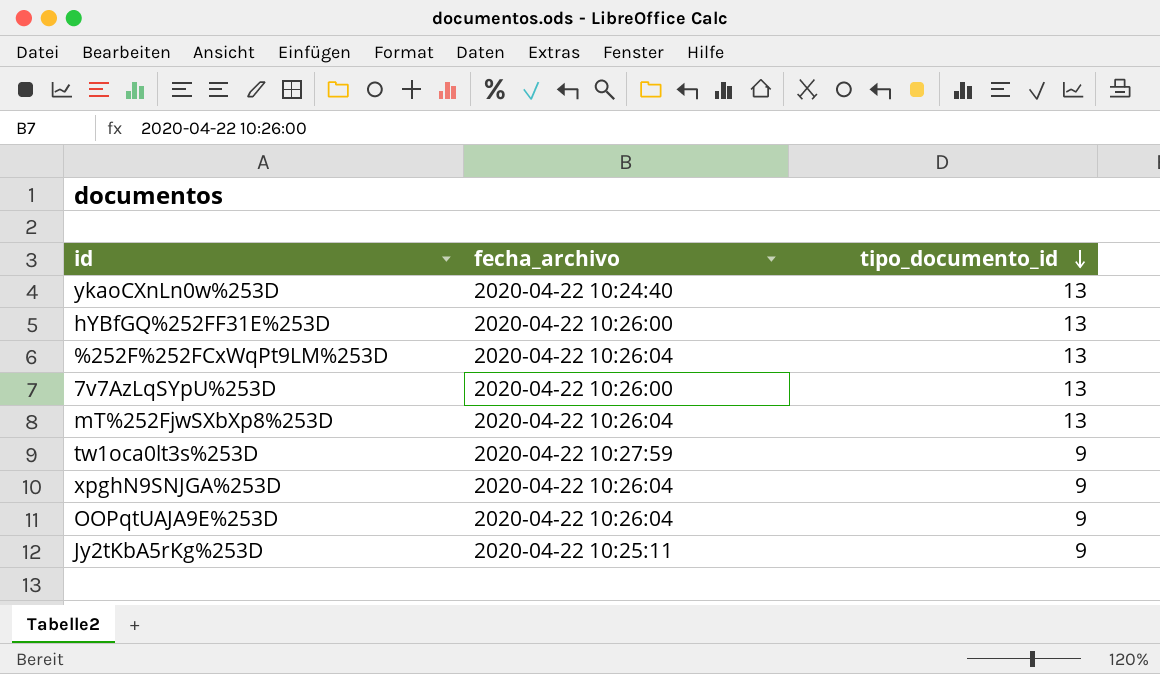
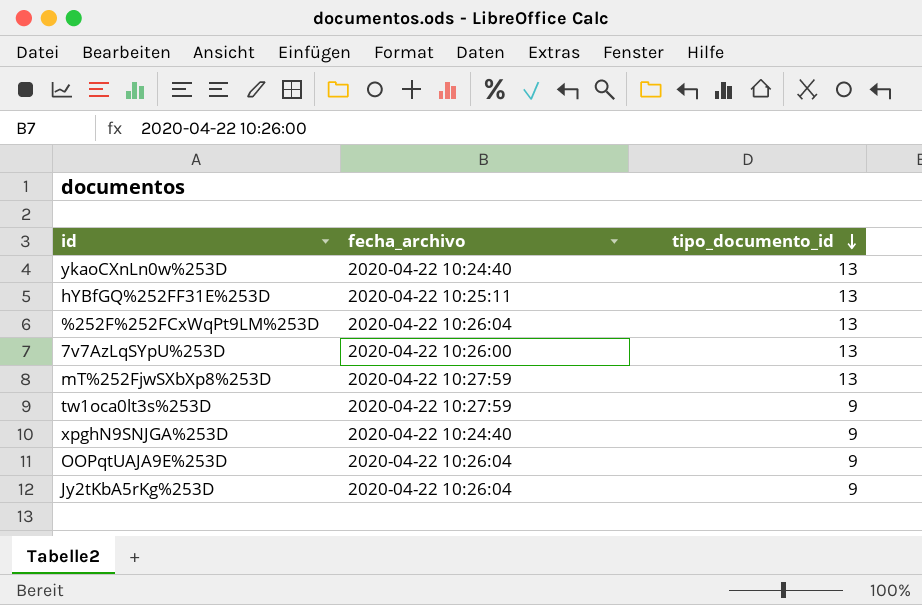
hYBfGQ%252FF31E%253D | fecha_archivo: 2020-04-22 10:26:00 -> 2020-04-22 10:25:11
mT%252FjwSXbXp8%253D | fecha_archivo: 2020-04-22 10:26:04 -> 2020-04-22 10:27:59
xpghN9SNJGA%253D | fecha_archivo: 2020-04-22 10:26:04 -> 2020-04-22 10:24:40
Jy2tKbA5rKg%253D | fecha_archivo: 2020-04-22 10:25:11 -> 2020-04-22 10:26:04

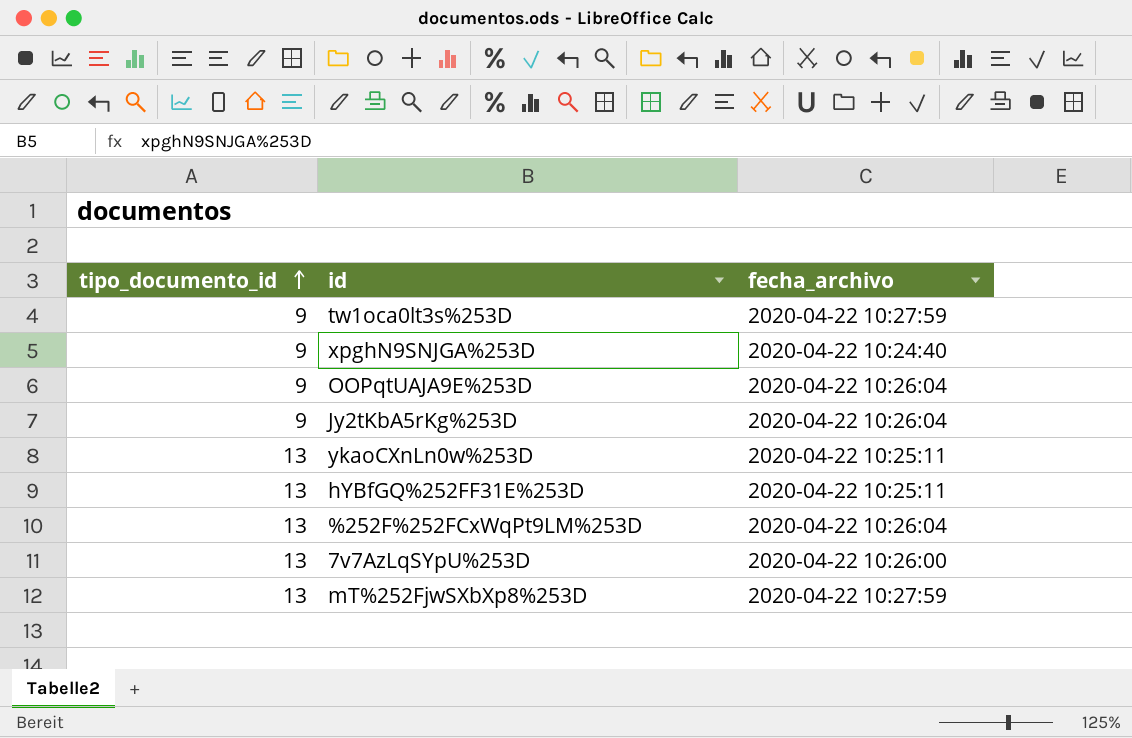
row order: tipo_documento_id descending -> tipo_documento_id ascending
column tipo_documento_id | position: 3 -> 1
ykaoCXnLn0w%253D | fecha_archivo: 2020-04-22 10:24:40 -> 2020-04-22 10:25:11

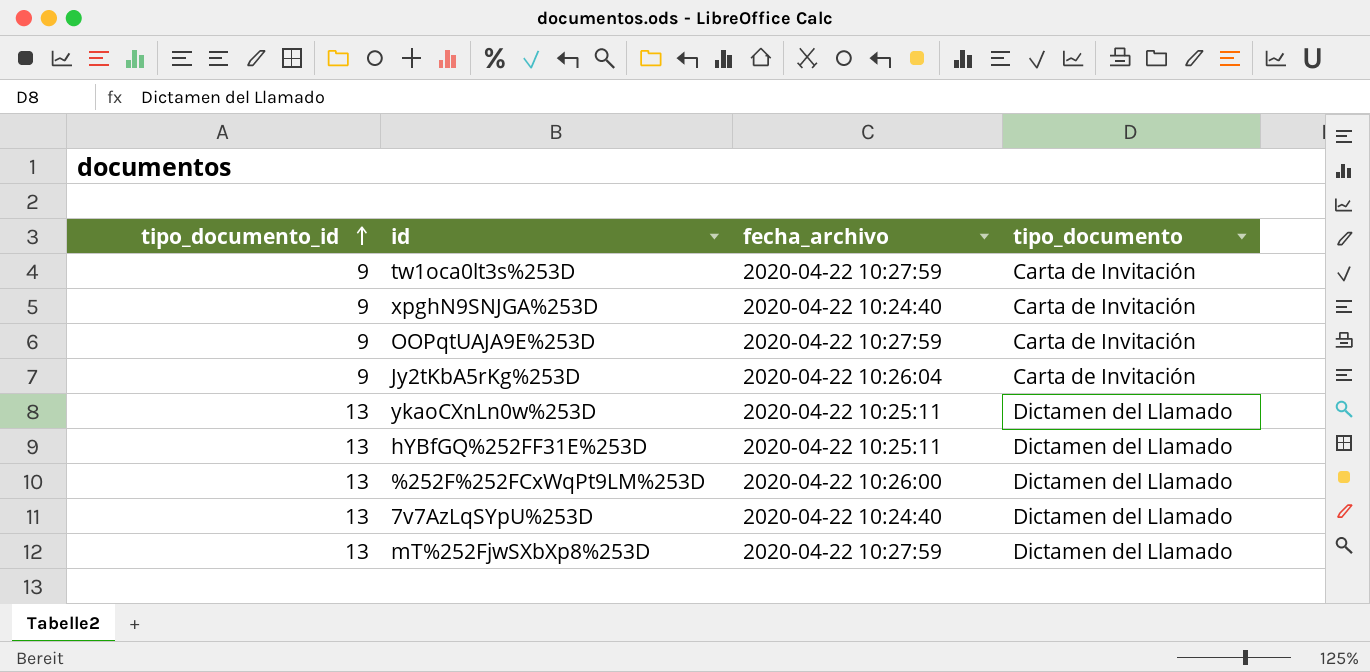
column tipo_documento | position: none -> 4
OOPqtUAJA9E%253D | fecha_archivo: 2020-04-22 10:26:04 -> 2020-04-22 10:27:59
%252F%252FCxWqPt9LM%253D | fecha_archivo: 2020-04-22 10:26:04 -> 2020-04-22 10:26:00
7v7AzLqSYpU%253D | fecha_archivo: 2020-04-22 10:26:00 -> 2020-04-22 10:24:40

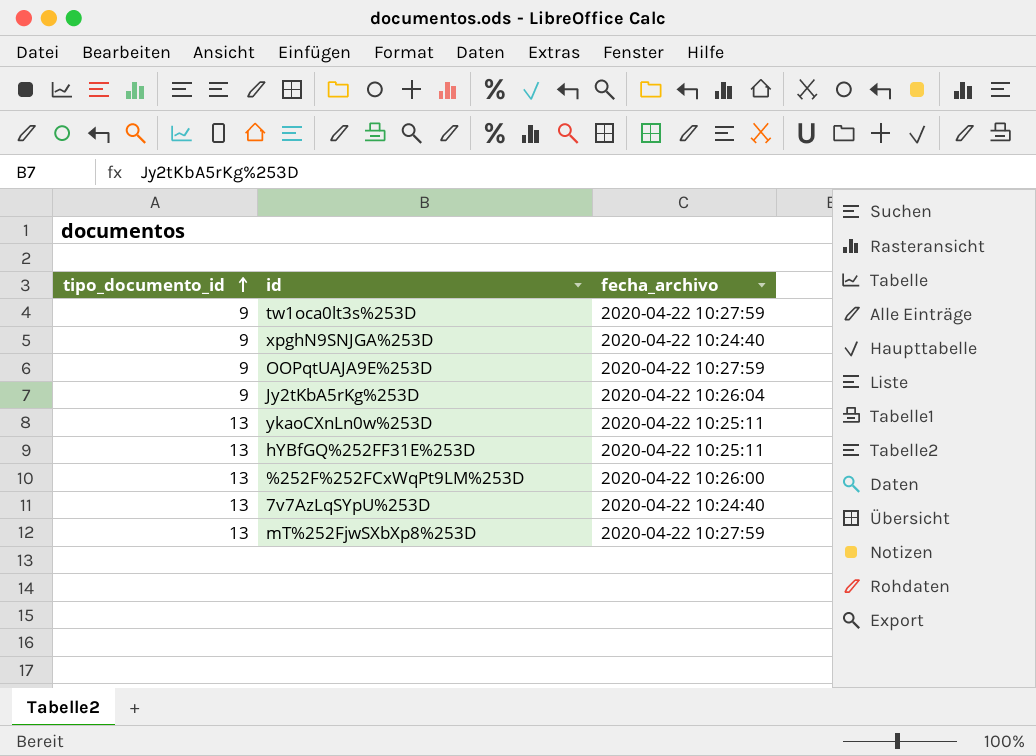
column tipo_documento | position: 4 -> none

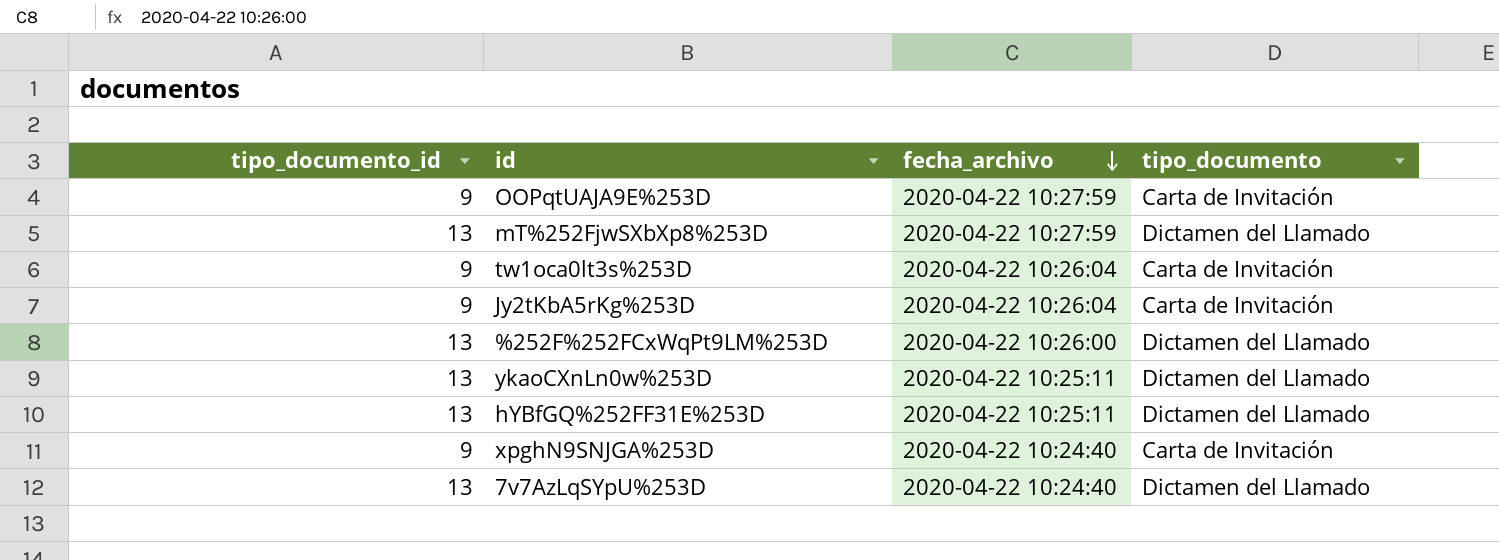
row order: tipo_documento_id ascending -> fecha_archivo descending
column tipo_documento | position: none -> 4
tw1oca0lt3s%253D | fecha_archivo: 2020-04-22 10:27:59 -> 2020-04-22 10:26:04

